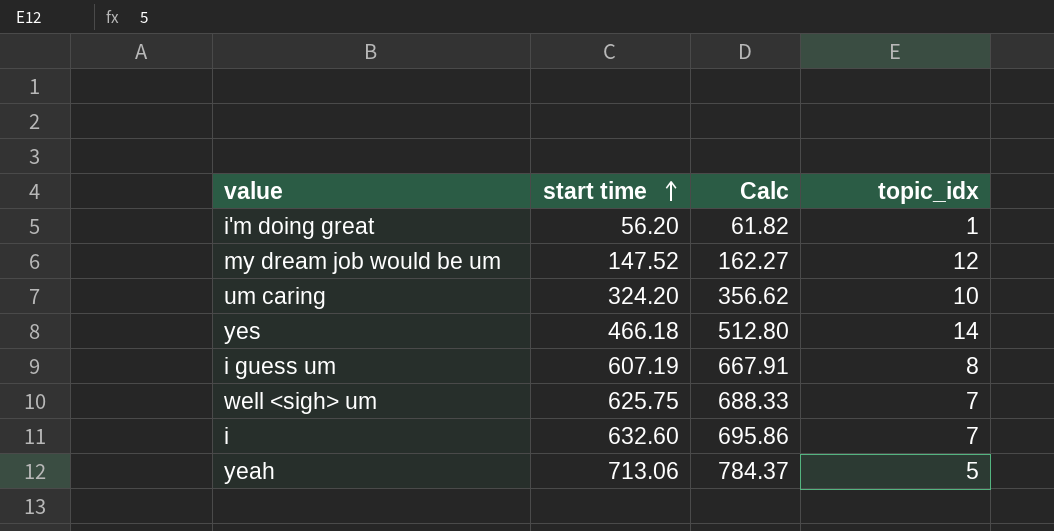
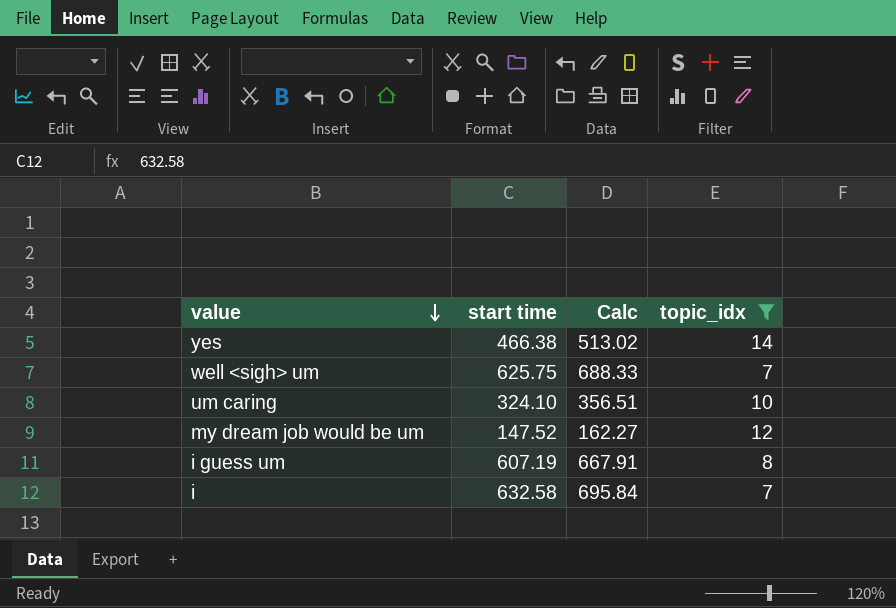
filter: none -> topic_idx >= 7
row order: start time ascending -> value descending
yes | start time: 466.18 -> 466.38
yes | Calc: 512.80 -> 513.02
um caring | start time: 324.20 -> 324.10
um caring | Calc: 356.62 -> 356.51
i | start time: 632.60 -> 632.58
i | Calc: 695.86 -> 695.84

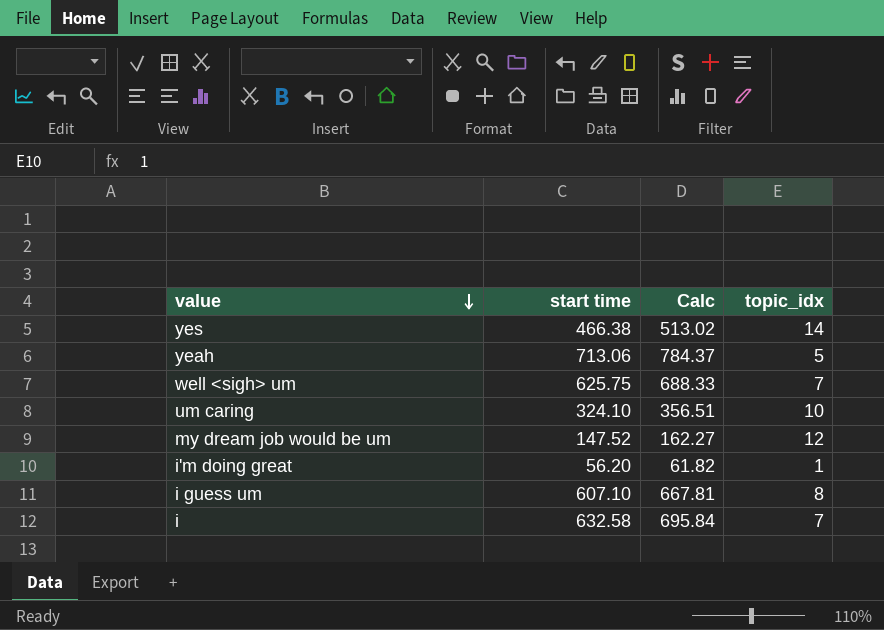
filter: topic_idx >= 7 -> none
i guess um | start time: 607.19 -> 607.10
i guess um | Calc: 667.91 -> 667.81

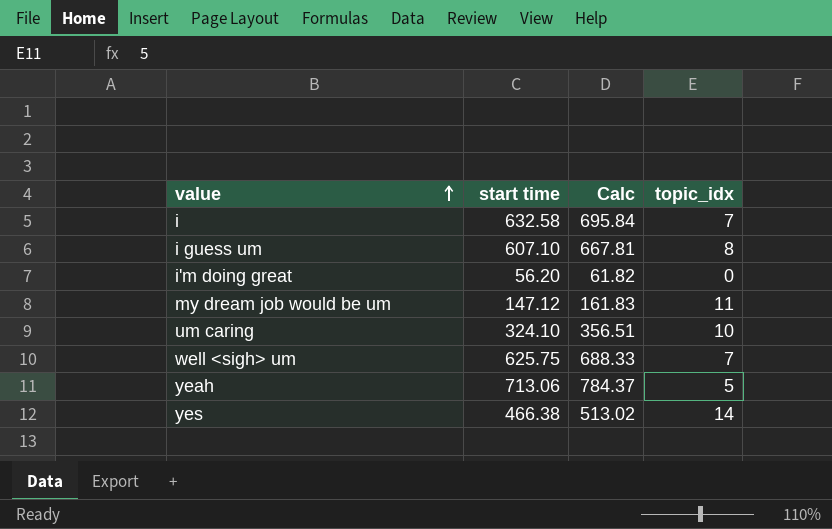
row order: value descending -> value ascending
i'm doing great | topic_idx: 1 -> 0
my dream job would be um | start time: 147.52 -> 147.12
my dream job would be um | Calc: 162.27 -> 161.83
my dream job would be um | topic_idx: 12 -> 11

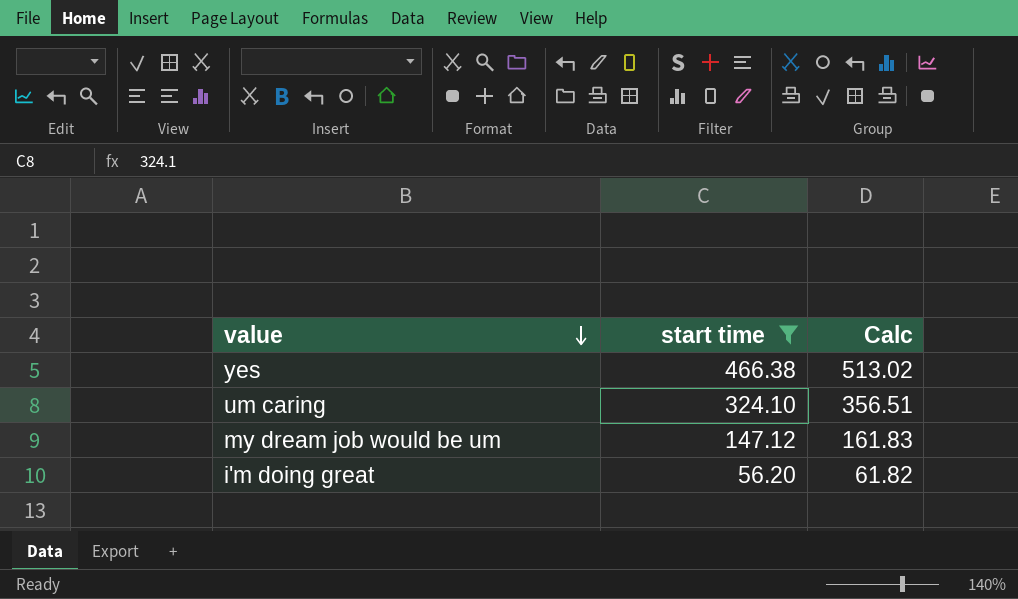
filter: none -> start time <= 466.38
row order: value ascending -> value descending
column topic_idx | position: 4 -> none

